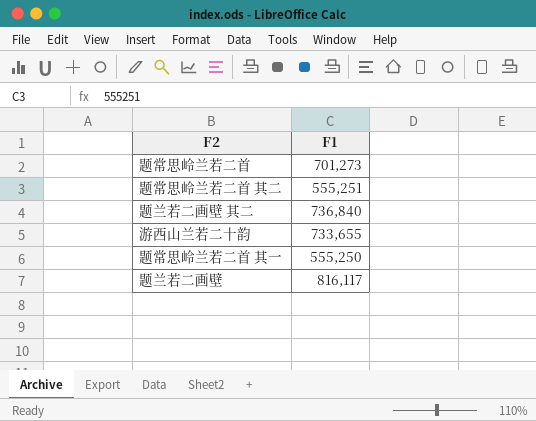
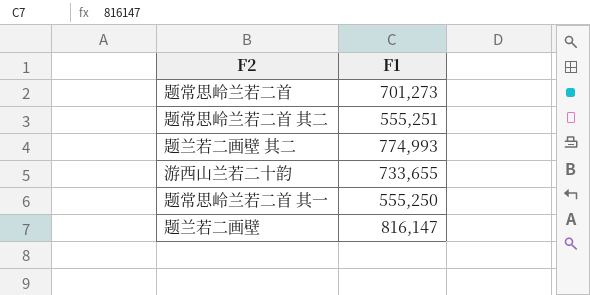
题兰若二画壁 其二 | F1: 736,840 -> 774,993
题兰若二画壁 | F1: 816,117 -> 816,147

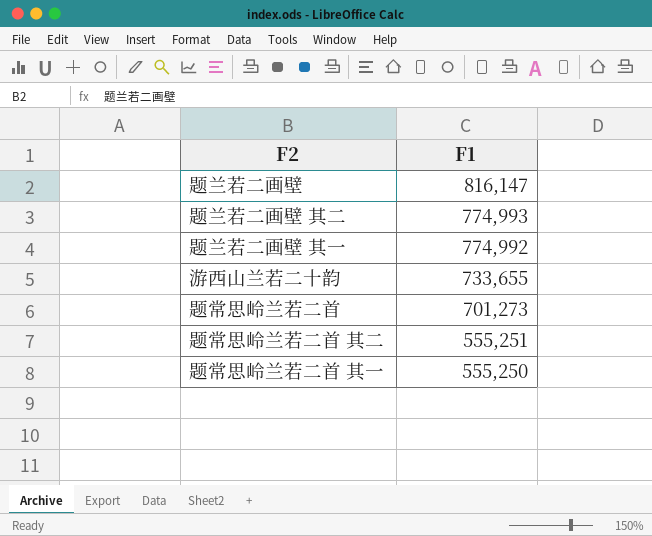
row order: none -> F1 descending
row 题兰若二画壁 其一: none -> 774,992

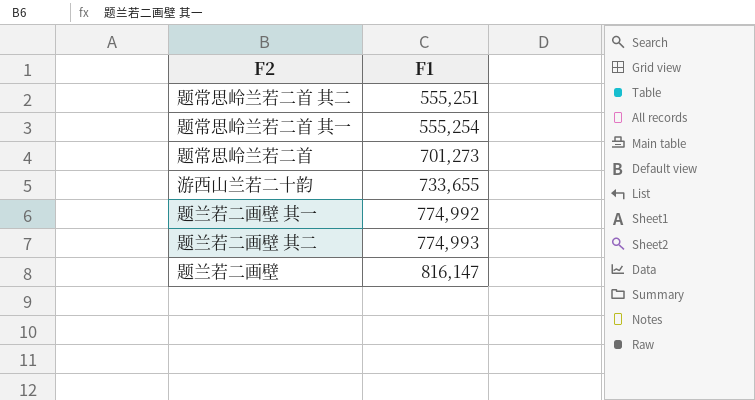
row order: F1 descending -> F1 ascending
题常思岭兰若二首 其一 | F1: 555,250 -> 555,254

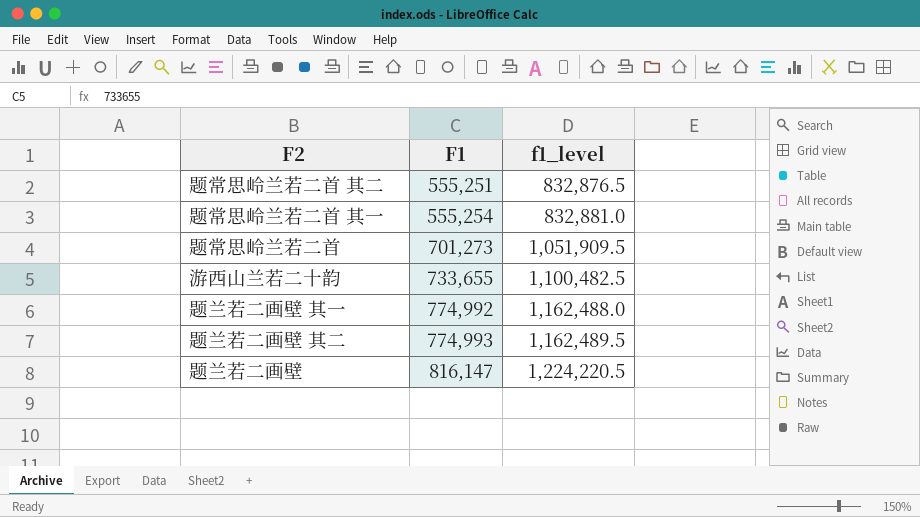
column f1_level | formula: none -> [F1] * 1.5

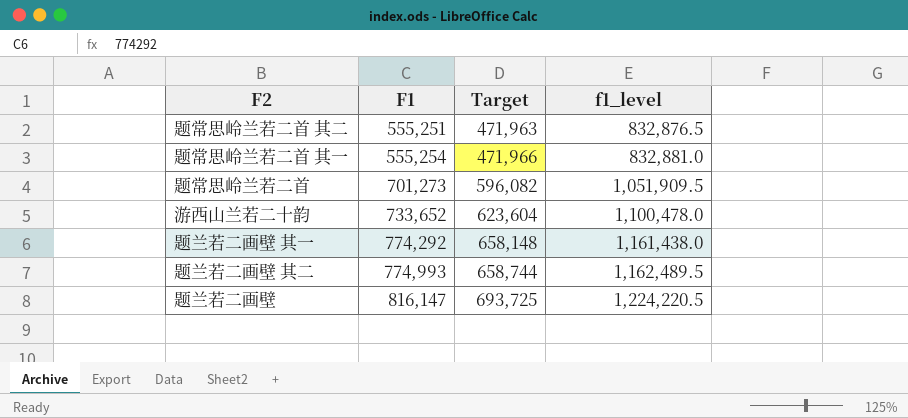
column Target | formula: none -> [F1] * 0.85
游西山兰若二十韵 | F1: 733,655 -> 733,652
游西山兰若二十韵 | f1_level: 1,100,482.5 -> 1,100,478.0
题兰若二画壁 其一 | F1: 774,992 -> 774,292
题兰若二画壁 其一 | f1_level: 1,162,488.0 -> 1,161,438.0

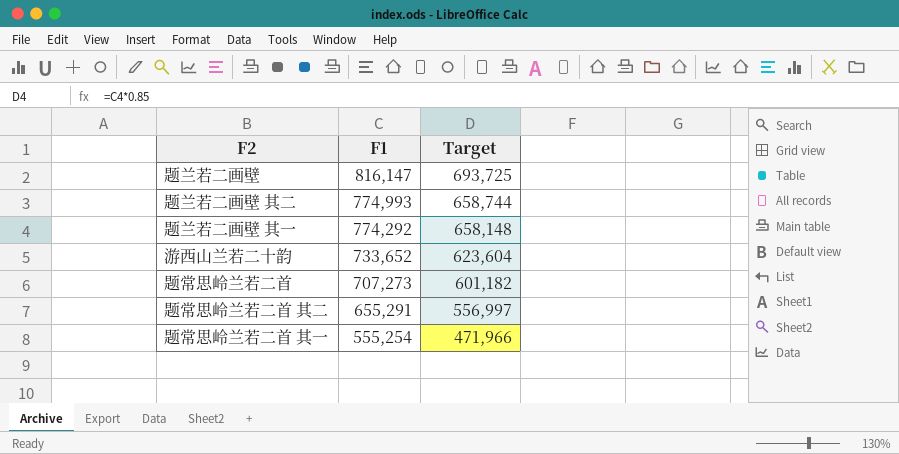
row order: F1 ascending -> F1 descending
column f1_level | formula: [F1] * 1.5 -> none
题常思岭兰若二首 | F1: 701,273 -> 707,273
题常思岭兰若二首 | Target: 596,082 -> 601,182
题常思岭兰若二首 其二 | F1: 555,251 -> 655,291
题常思岭兰若二首 其二 | Target: 471,963 -> 556,997

